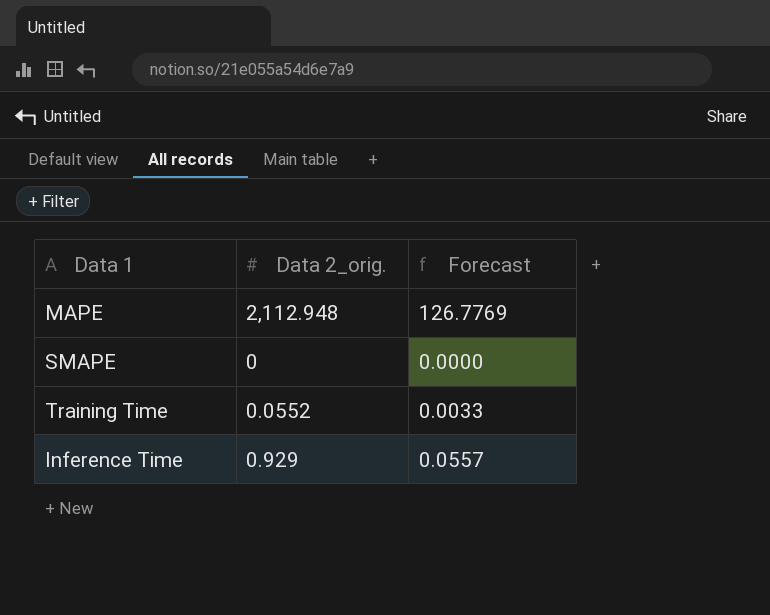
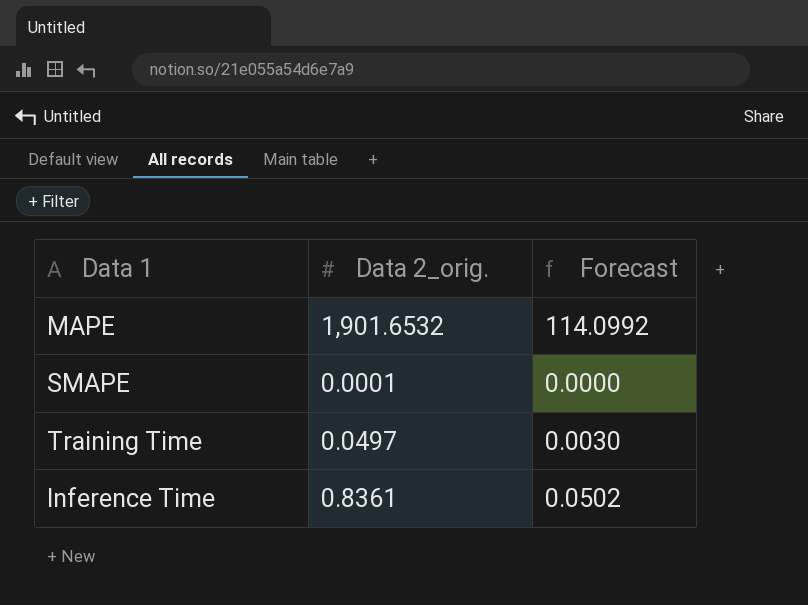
MAPE | Data 2_orig.: 2,112.948 -> 1,901.6532
MAPE | Forecast: 126.7769 -> 114.0992
SMAPE | Data 2_orig.: 0 -> 0.0001
Training Time | Data 2_orig.: 0.0552 -> 0.0497
Training Time | Forecast: 0.0033 -> 0.0030
Inference Time | Data 2_orig.: 0.929 -> 0.8361
Inference Time | Forecast: 0.0557 -> 0.0502

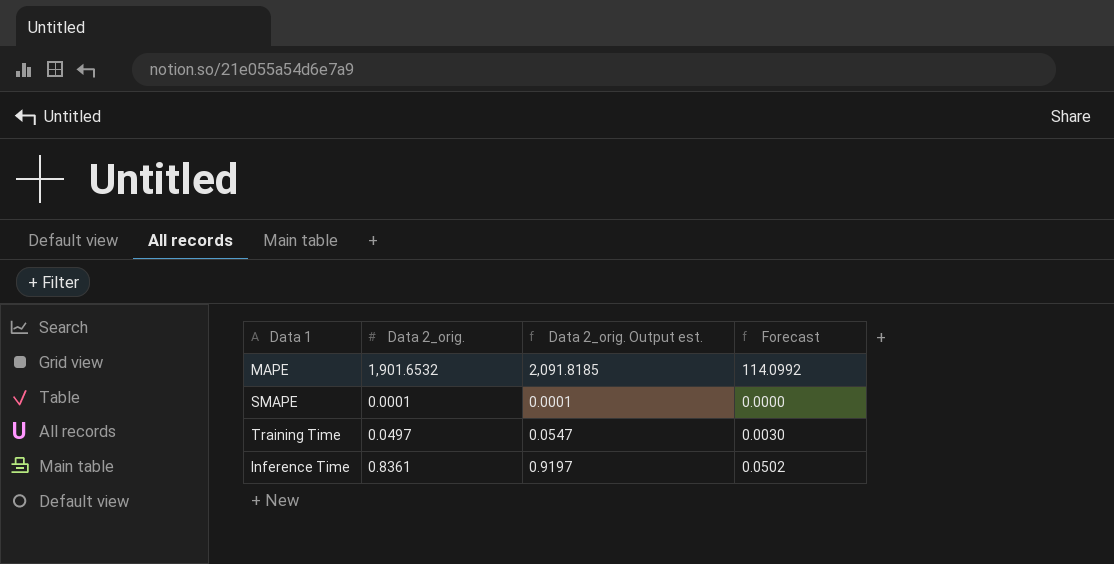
column Data 2_orig. Output est. | formula: none -> [Data 2_orig.] * 1.1

